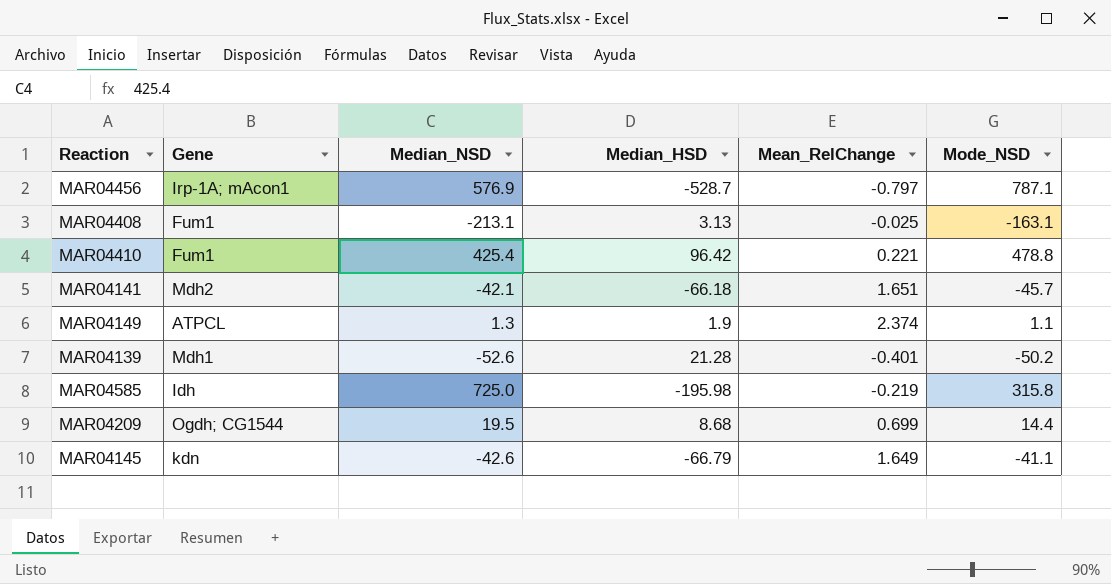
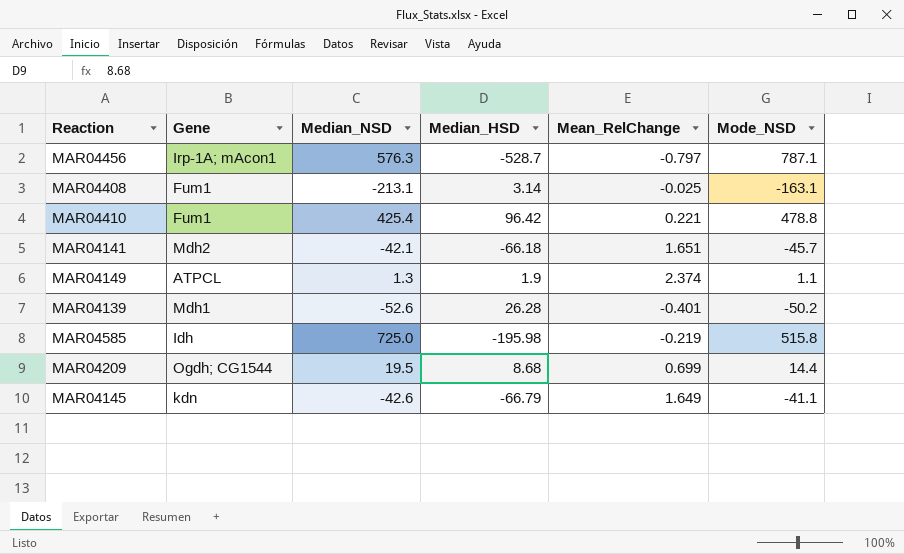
MAR04456 | Median_NSD: 576.9 -> 576.3
MAR04408 | Median_HSD: 3.13 -> 3.14
MAR04139 | Median_HSD: 21.28 -> 26.28
MAR04585 | Mode_NSD: 315.8 -> 515.8

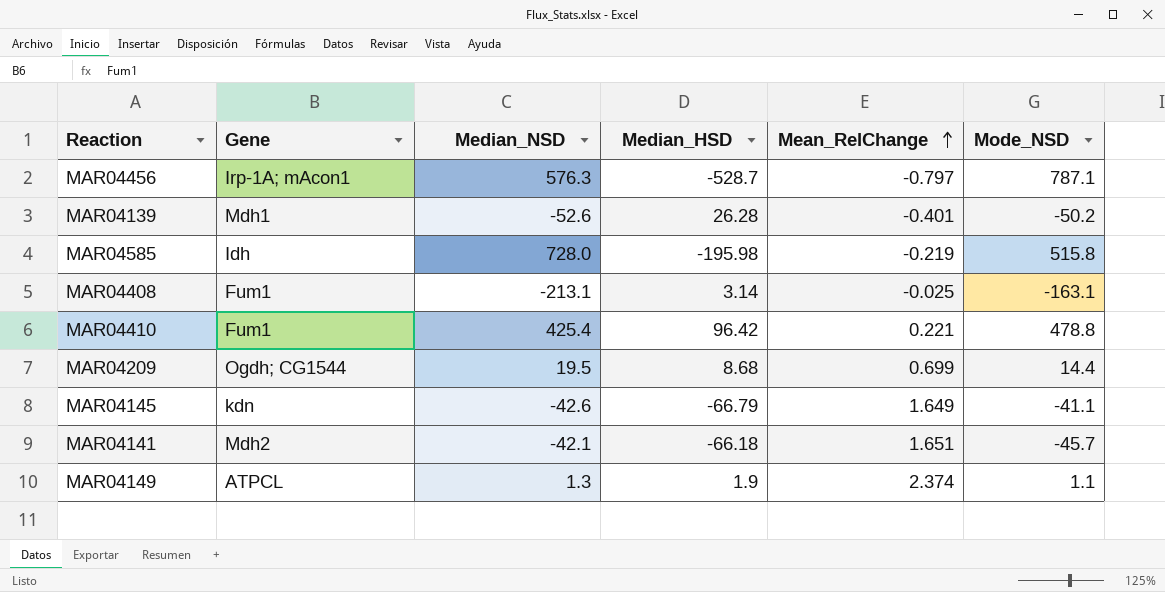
row order: none -> Mean_RelChange ascending
MAR04585 | Median_NSD: 725.0 -> 728.0

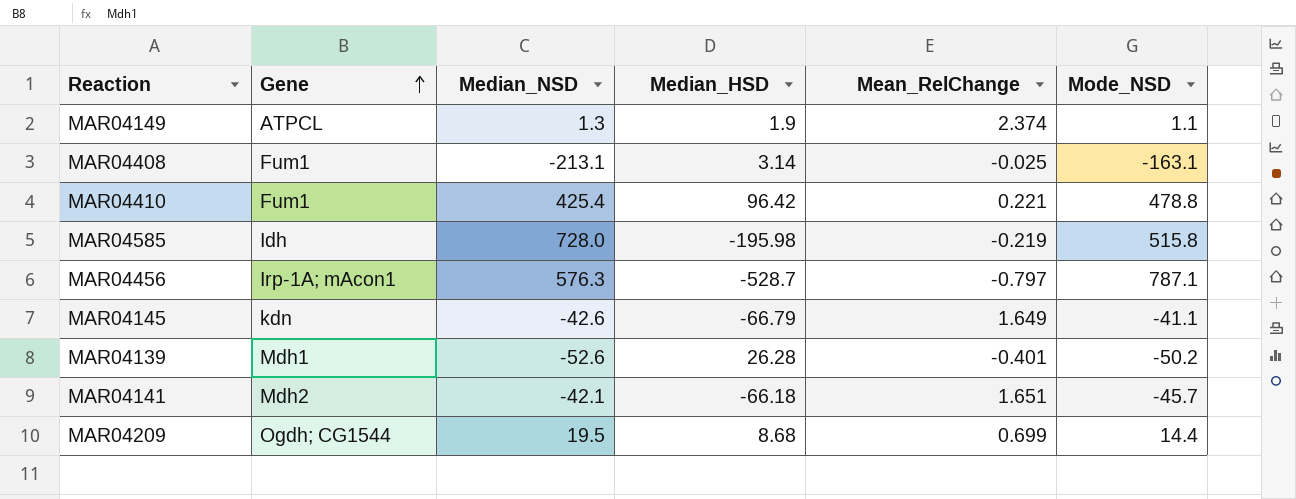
row order: Mean_RelChange ascending -> Gene ascending

